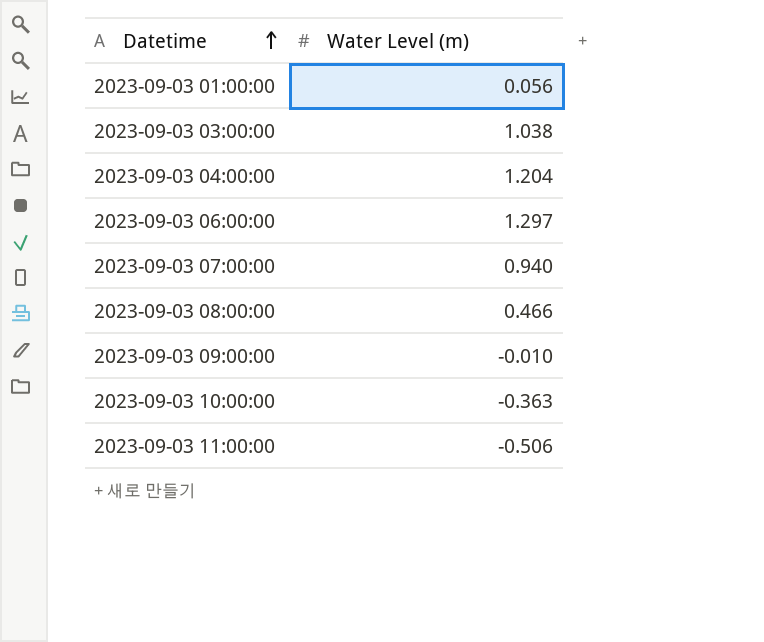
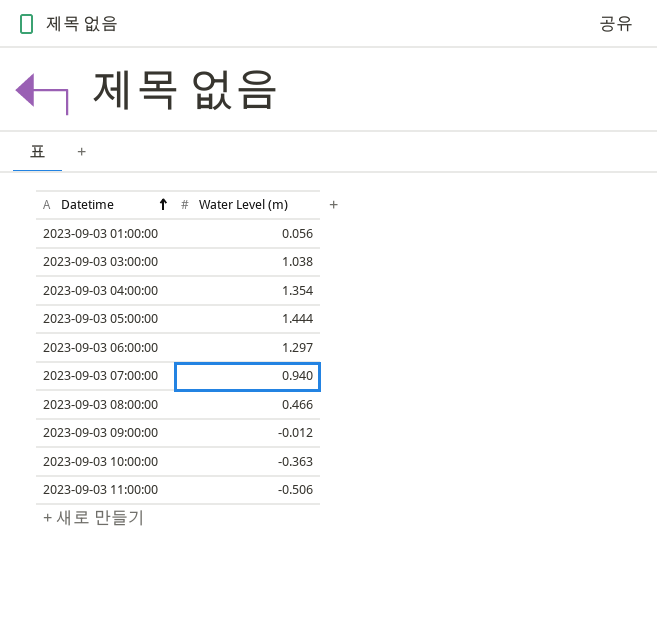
2023-09-03 04:00:00 | Water Level (m): 1.204 -> 1.354
row 2023-09-03 05:00:00: none -> 1.444
2023-09-03 09:00:00 | Water Level (m): -0.010 -> -0.012

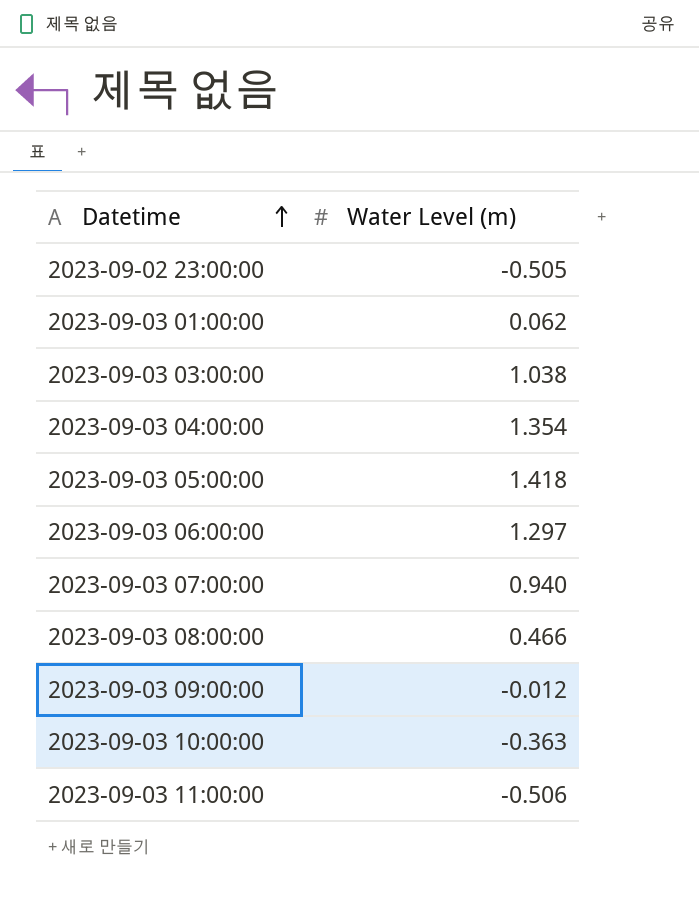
row 2023-09-02 23:00:00: none -> -0.505
2023-09-03 01:00:00 | Water Level (m): 0.056 -> 0.062
2023-09-03 05:00:00 | Water Level (m): 1.444 -> 1.418

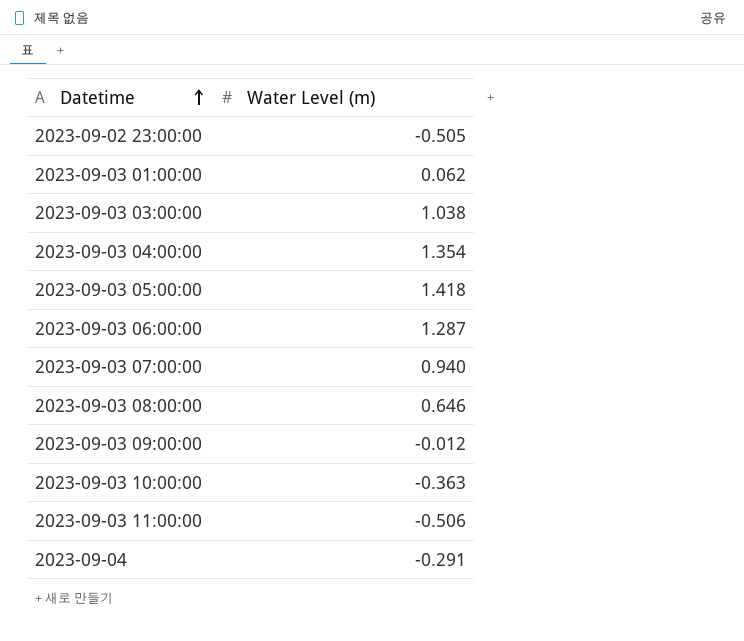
2023-09-03 06:00:00 | Water Level (m): 1.297 -> 1.287
2023-09-03 08:00:00 | Water Level (m): 0.466 -> 0.646
row 2023-09-04: none -> -0.291

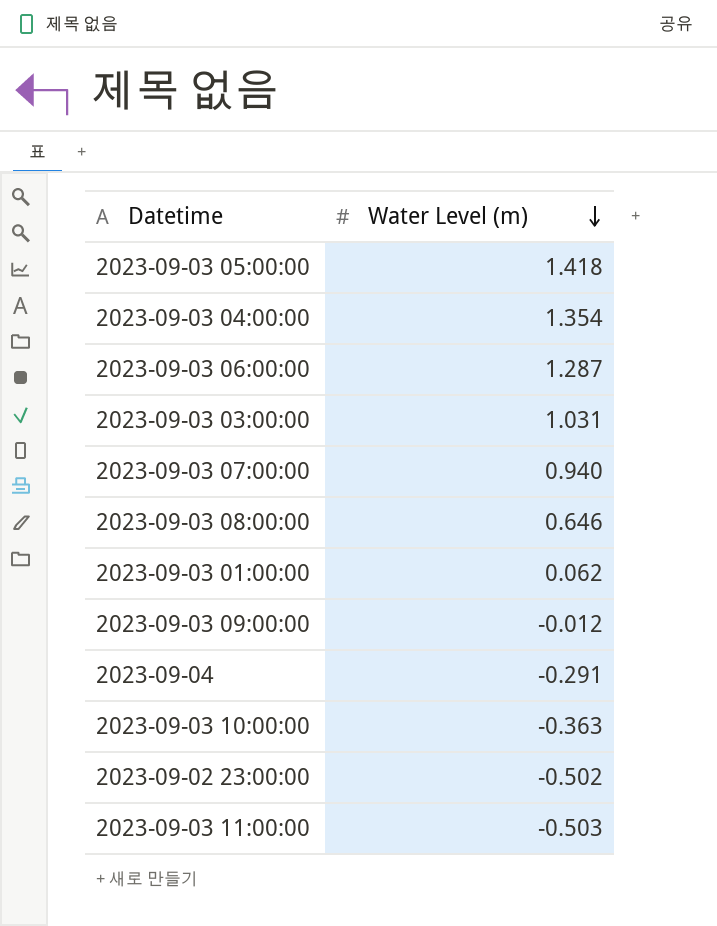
row order: Datetime ascending -> Water Level (m) descending
2023-09-03 03:00:00 | Water Level (m): 1.038 -> 1.031
2023-09-02 23:00:00 | Water Level (m): -0.505 -> -0.502
2023-09-03 11:00:00 | Water Level (m): -0.506 -> -0.503

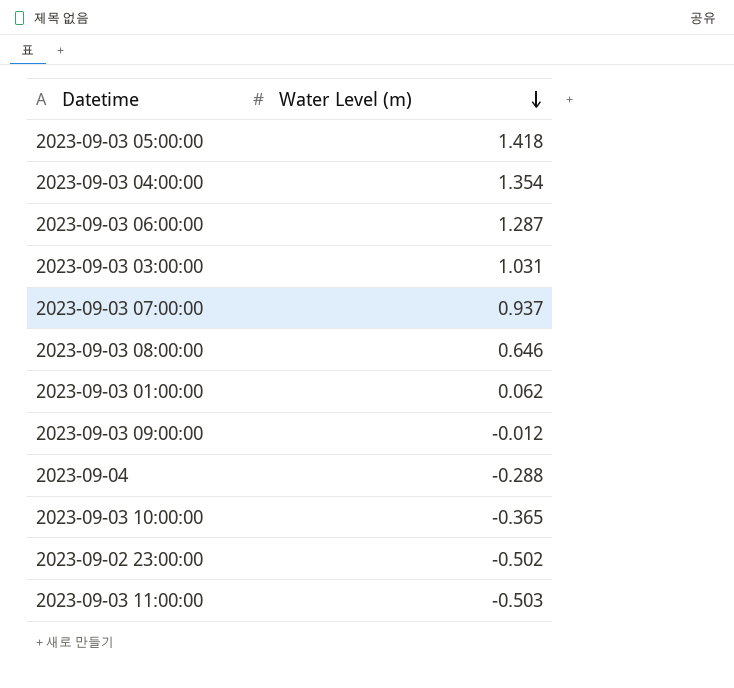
2023-09-03 07:00:00 | Water Level (m): 0.940 -> 0.937
2023-09-04 | Water Level (m): -0.291 -> -0.288
2023-09-03 10:00:00 | Water Level (m): -0.363 -> -0.365

